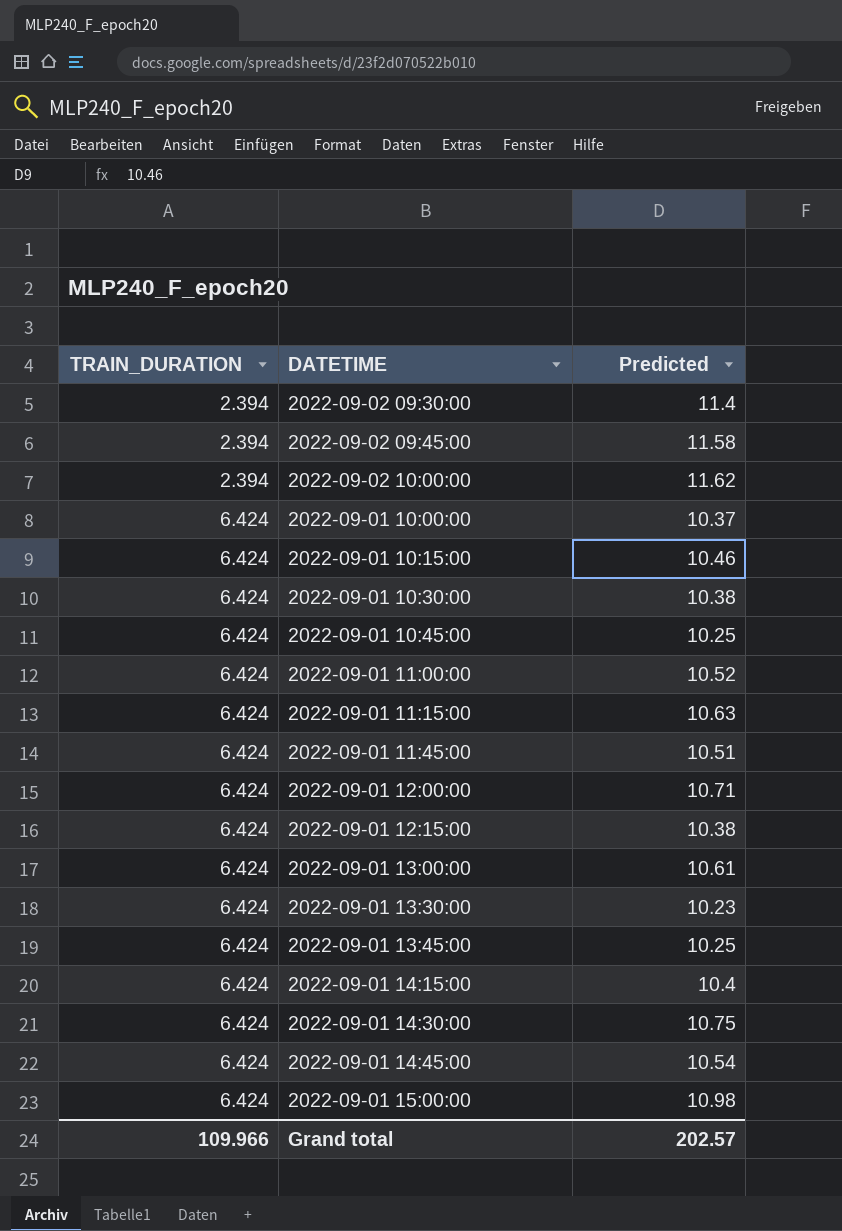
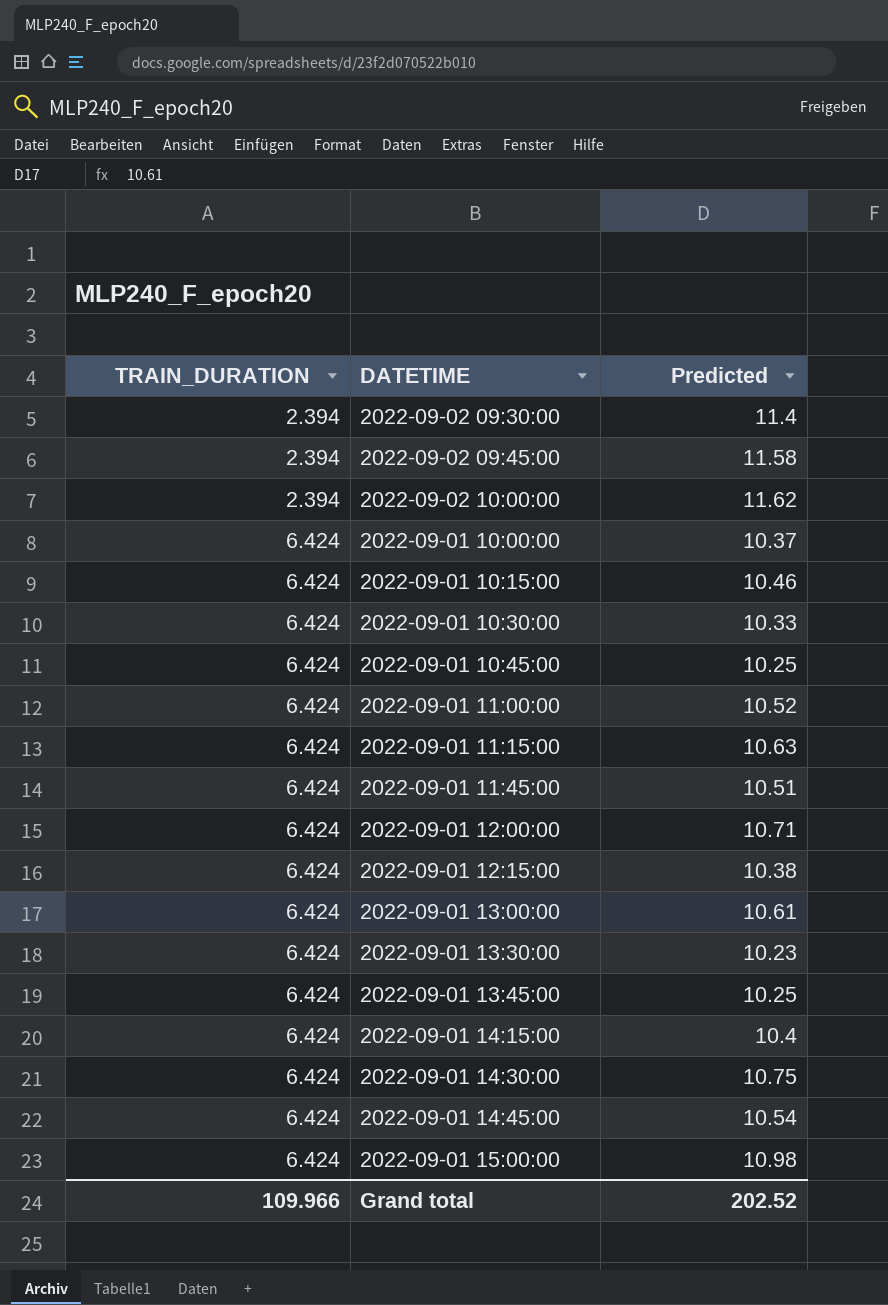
2022-09-01 10:30:00 | Predicted: 10.38 -> 10.33
Grand total | Predicted: 202.57 -> 202.52

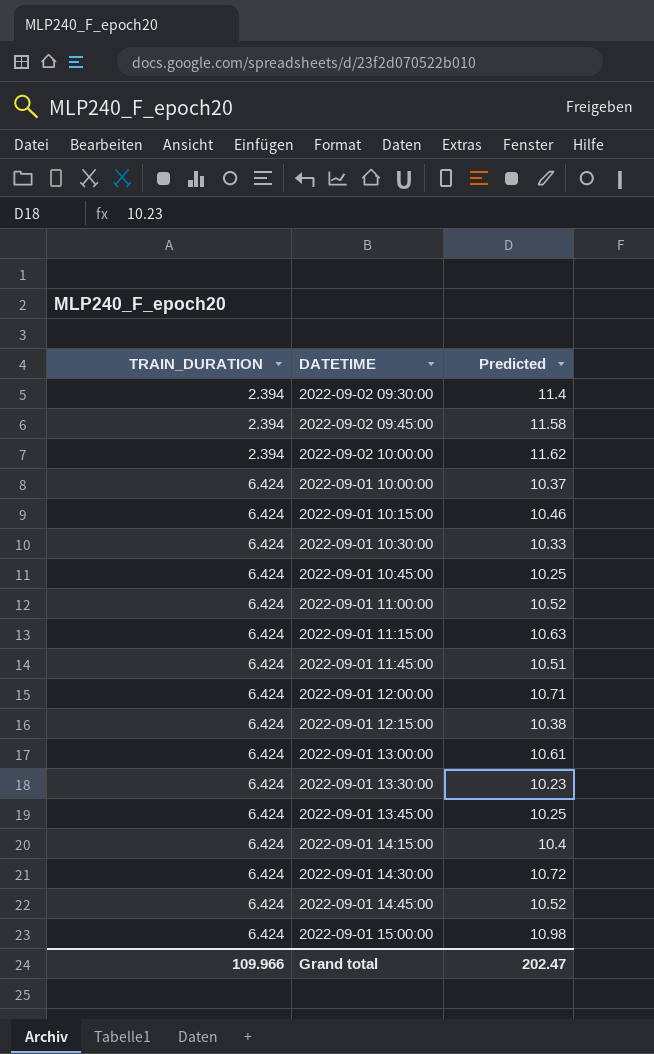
2022-09-01 14:30:00 | Predicted: 10.75 -> 10.72
2022-09-01 14:45:00 | Predicted: 10.54 -> 10.52
Grand total | Predicted: 202.52 -> 202.47

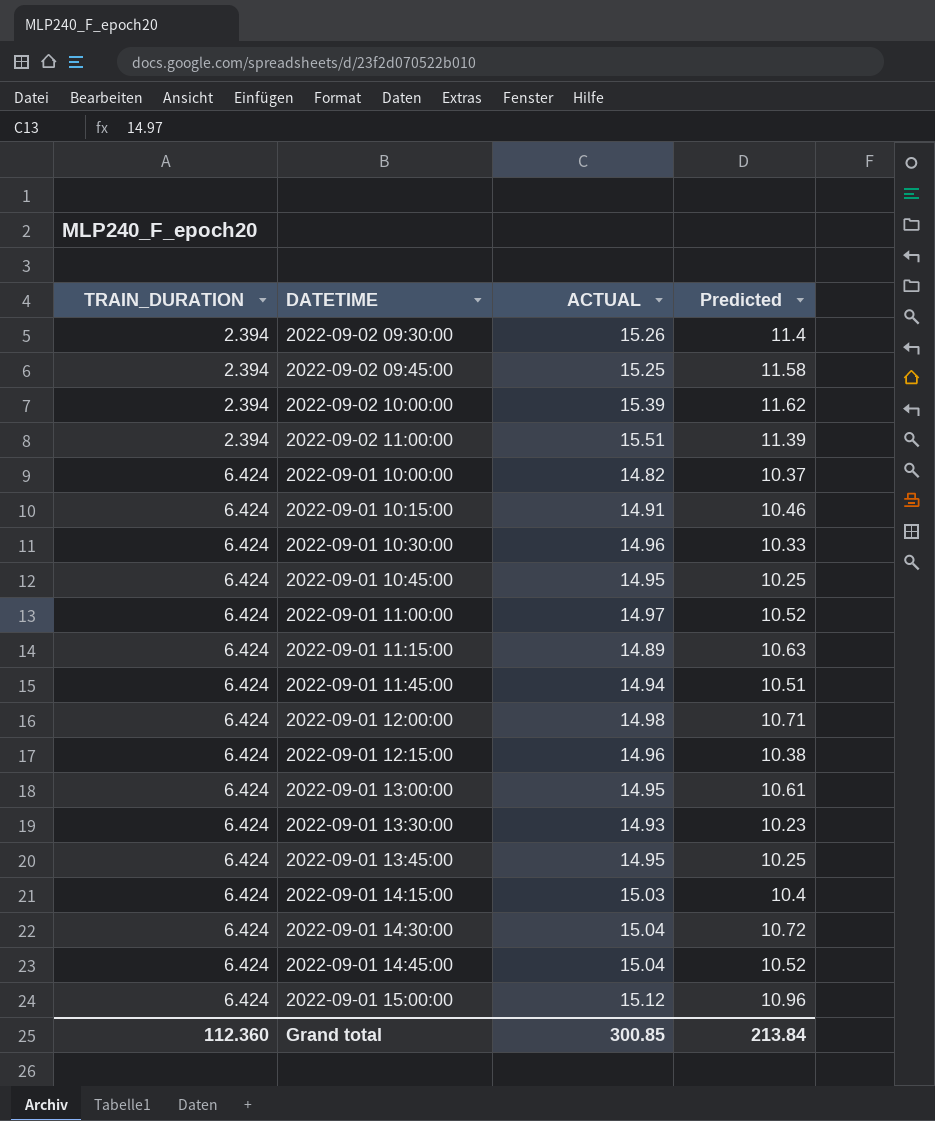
column ACTUAL | position: none -> 3
row 2022-09-02 11:00:00: none -> 2.394 | 15.51 | 11.39
2022-09-01 15:00:00 | Predicted: 10.98 -> 10.96
Grand total | TRAIN_DURATION: 109.966 -> 112.360
Grand total | Predicted: 202.47 -> 213.84

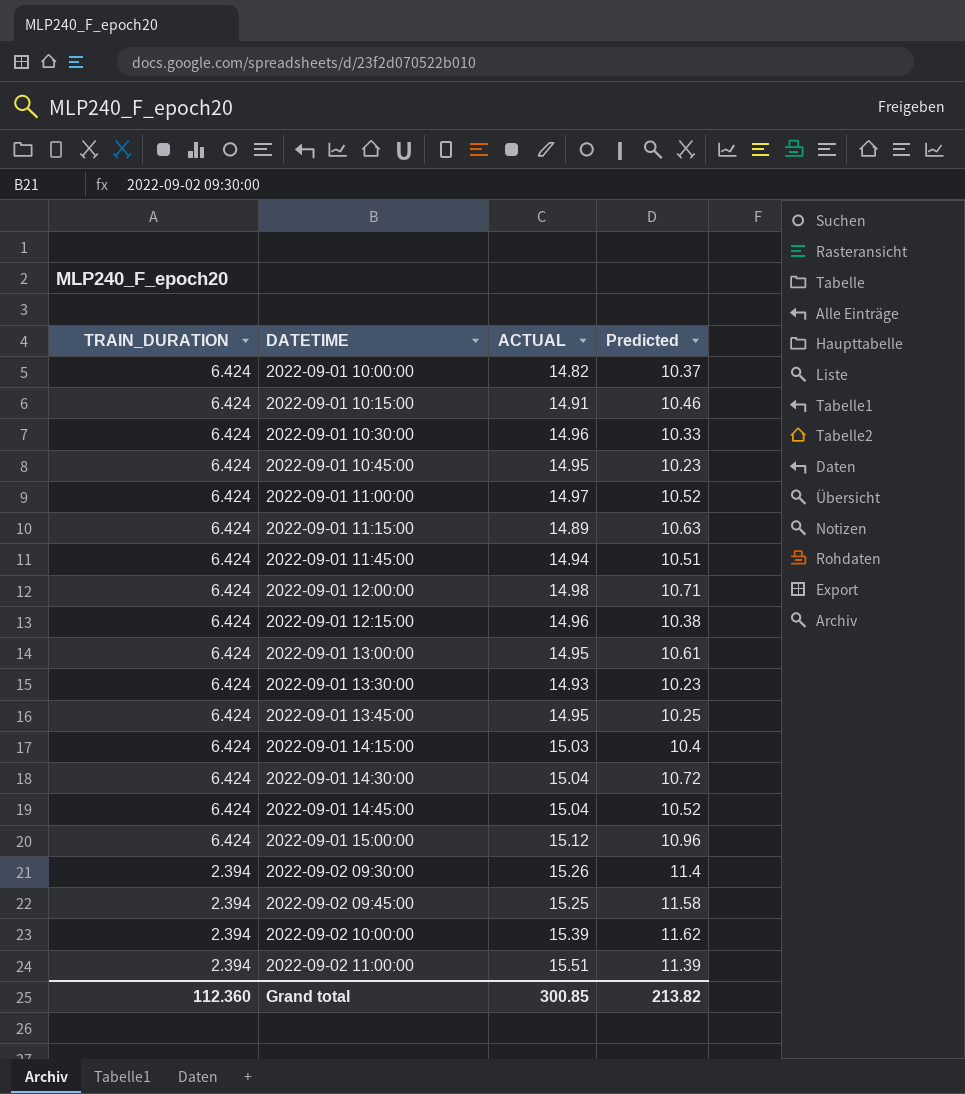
row order: TRAIN_DURATION ascending -> TRAIN_DURATION descending
2022-09-01 10:45:00 | Predicted: 10.25 -> 10.23
Grand total | Predicted: 213.84 -> 213.82

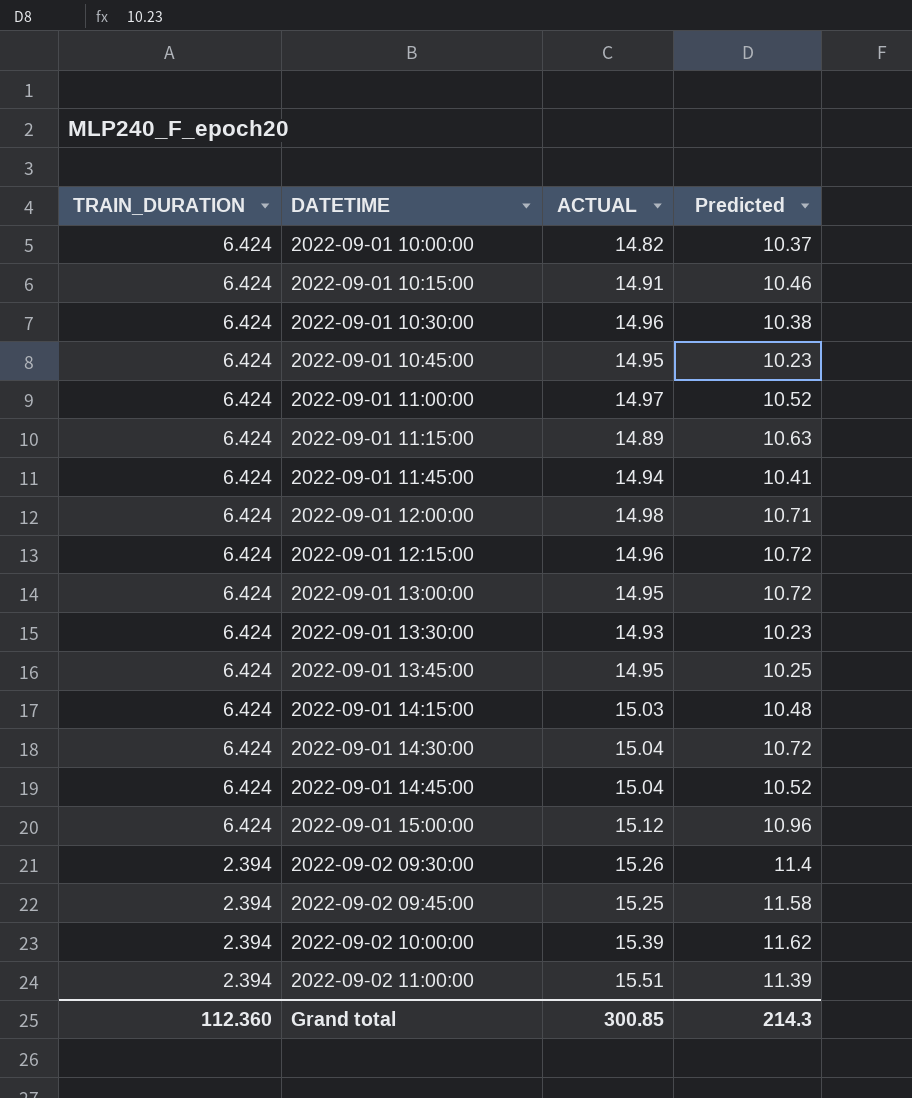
2022-09-01 10:30:00 | Predicted: 10.33 -> 10.38
2022-09-01 11:45:00 | Predicted: 10.51 -> 10.41
2022-09-01 12:15:00 | Predicted: 10.38 -> 10.72
2022-09-01 13:00:00 | Predicted: 10.61 -> 10.72
2022-09-01 14:15:00 | Predicted: 10.4 -> 10.48
Grand total | Predicted: 213.82 -> 214.3

